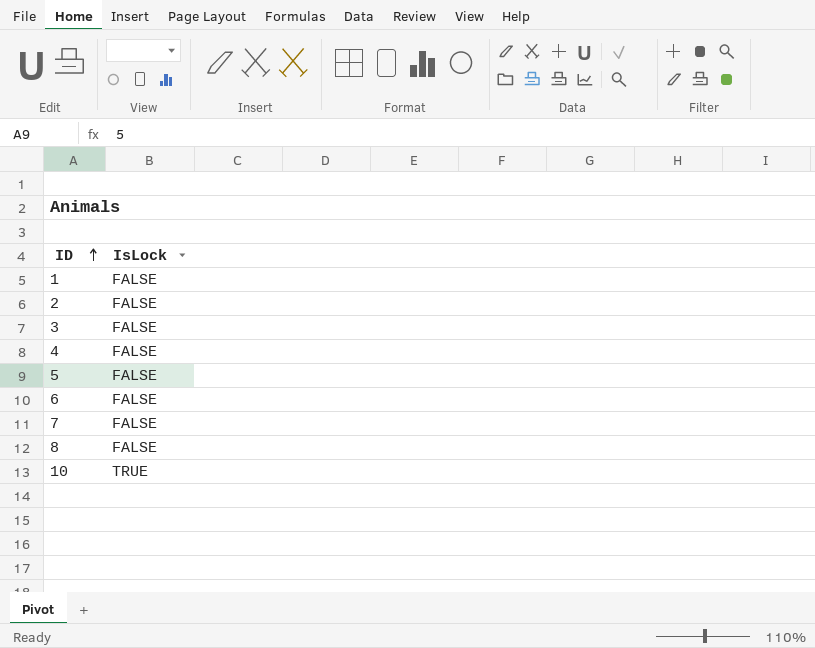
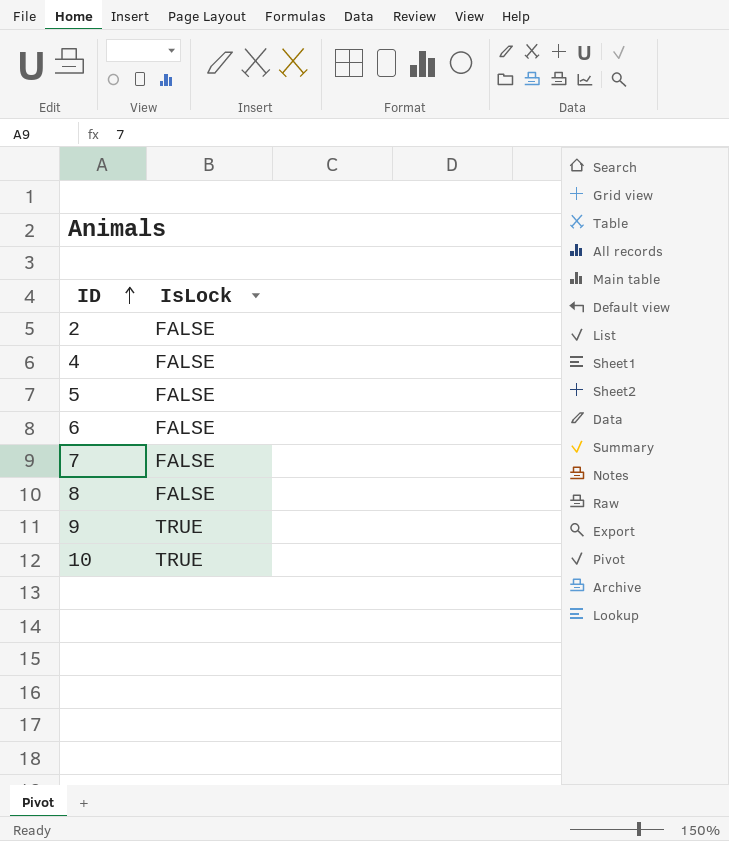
row 1: FALSE -> none
row 3: FALSE -> none
row 9: none -> TRUE

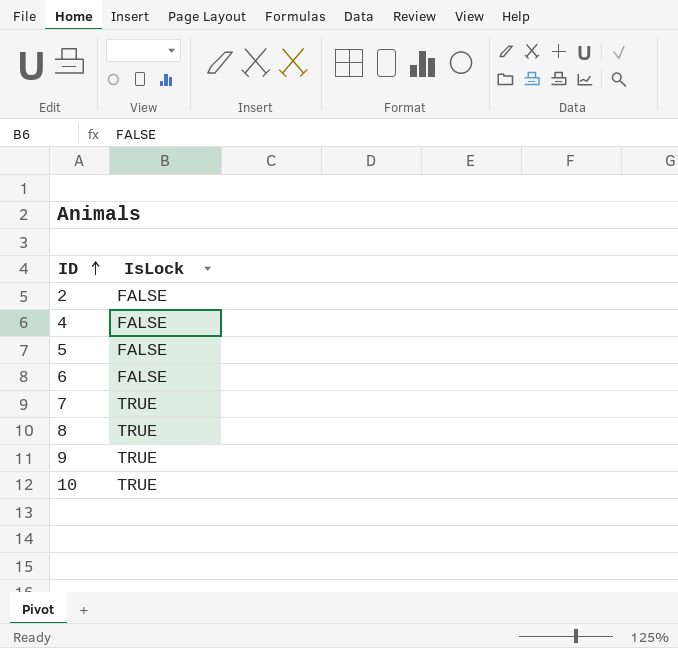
7 | IsLock: FALSE -> TRUE
8 | IsLock: FALSE -> TRUE

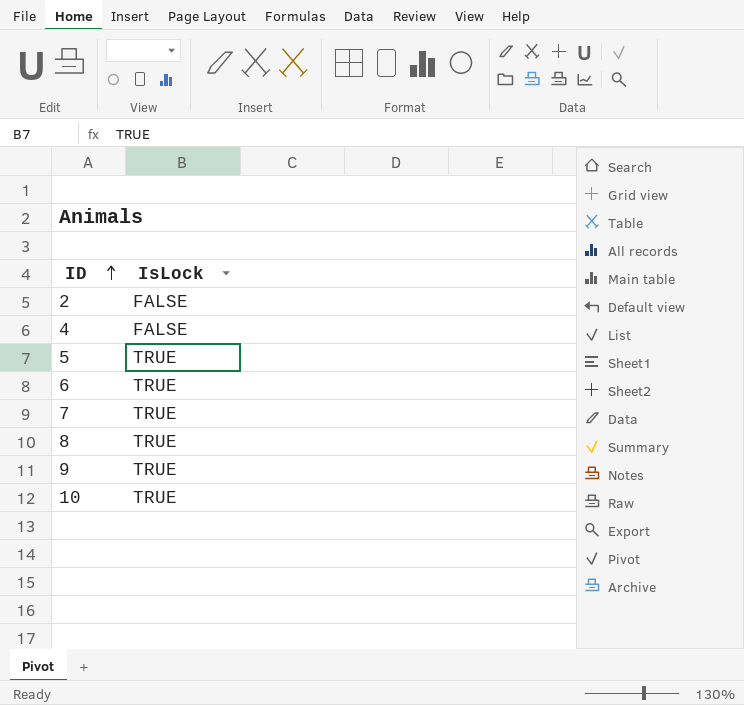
5 | IsLock: FALSE -> TRUE
6 | IsLock: FALSE -> TRUE

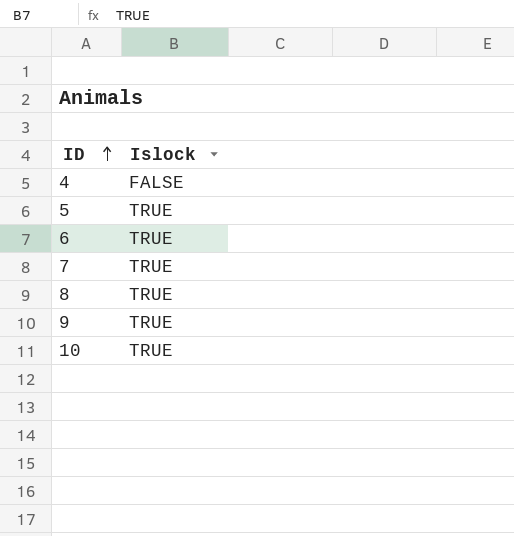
column name: IsLock -> Islock
row 2: FALSE -> none

